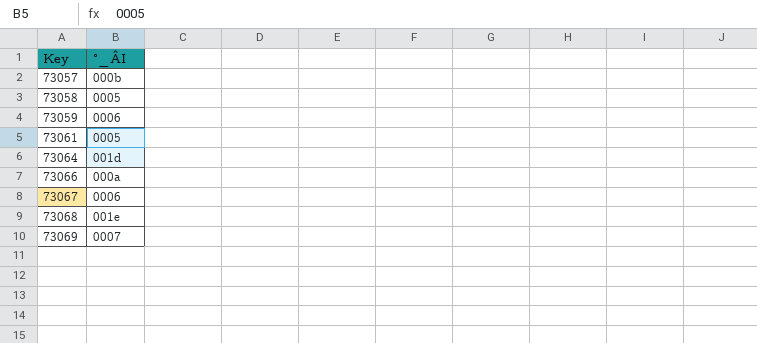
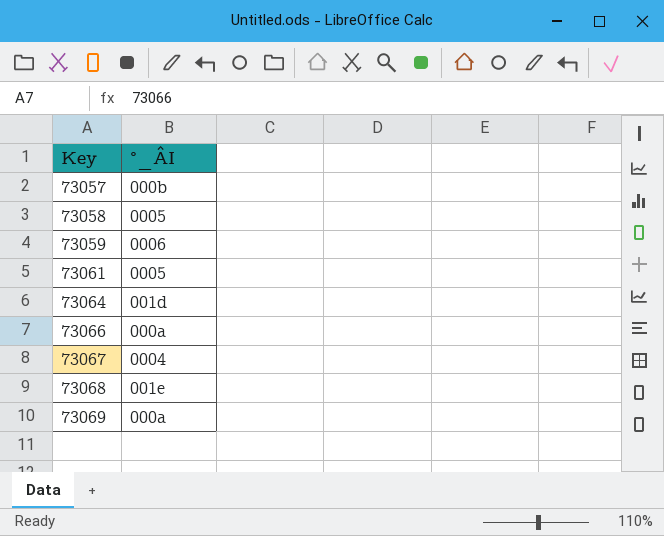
73067 | °_ÂI: 0006 -> 0004
73069 | °_ÂI: 0007 -> 000a

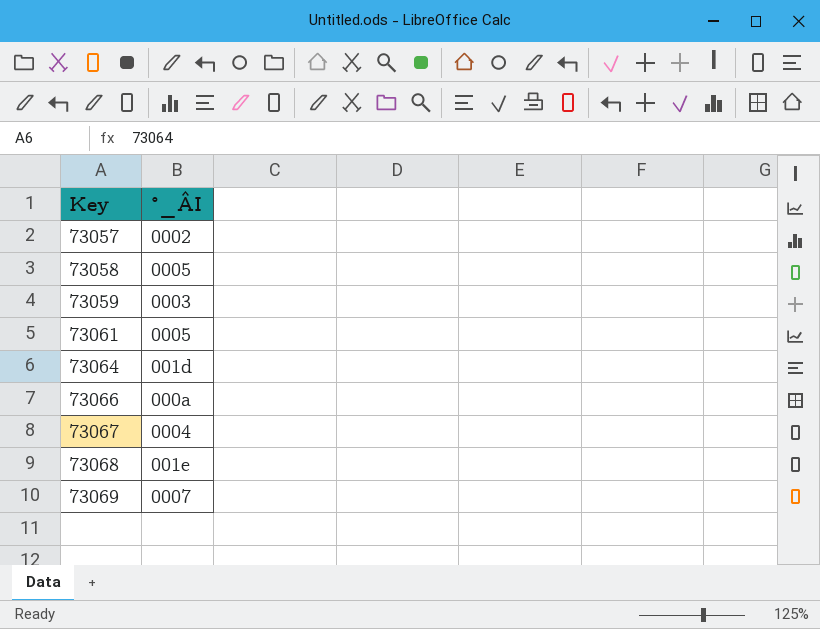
73057 | °_ÂI: 000b -> 0002
73059 | °_ÂI: 0006 -> 0003
73069 | °_ÂI: 000a -> 0007

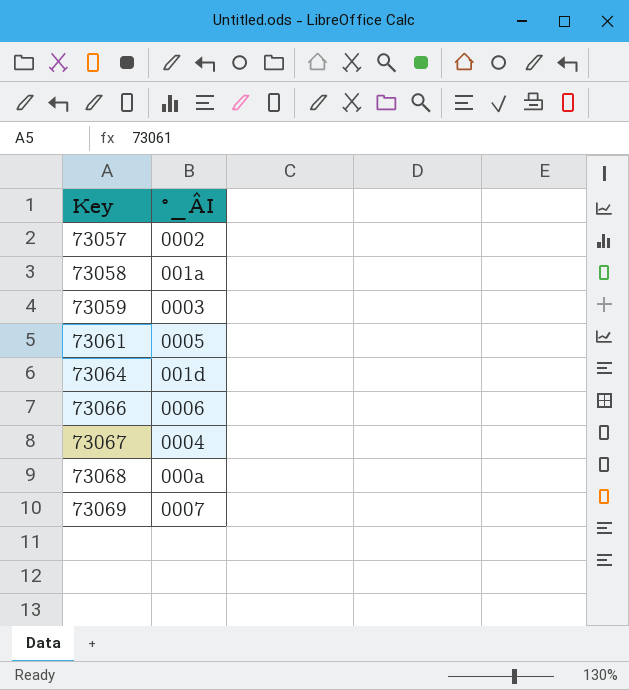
73058 | °_ÂI: 0005 -> 001a
73066 | °_ÂI: 000a -> 0006
73068 | °_ÂI: 001e -> 000a

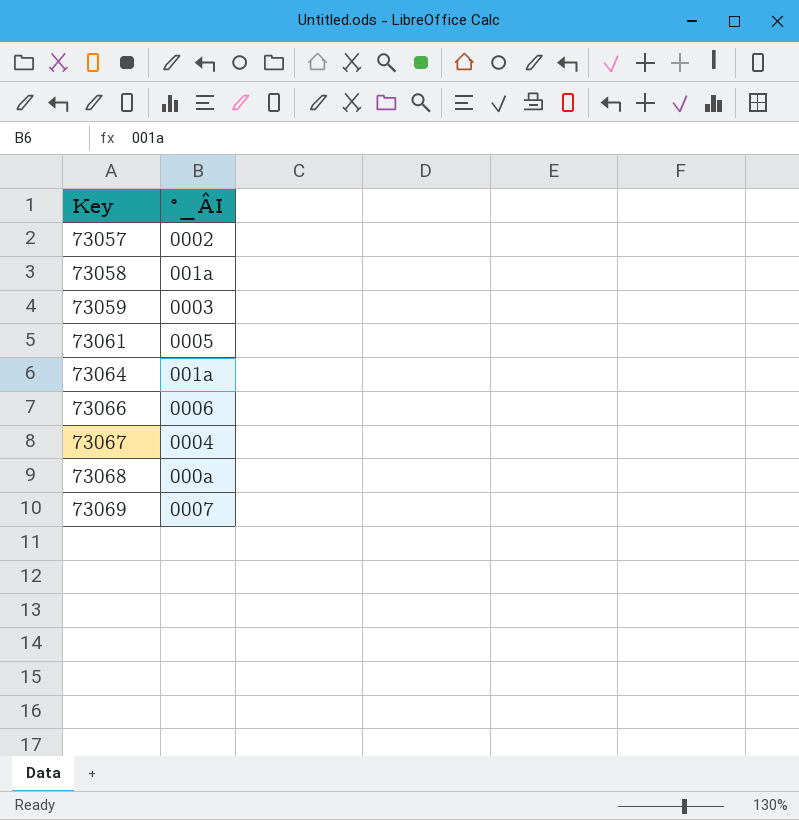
73064 | °_ÂI: 001d -> 001a

